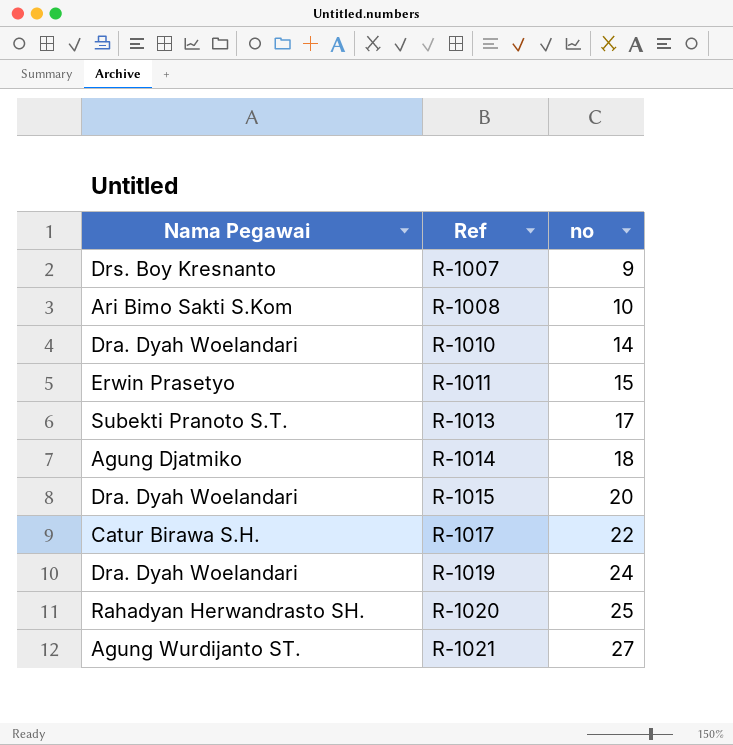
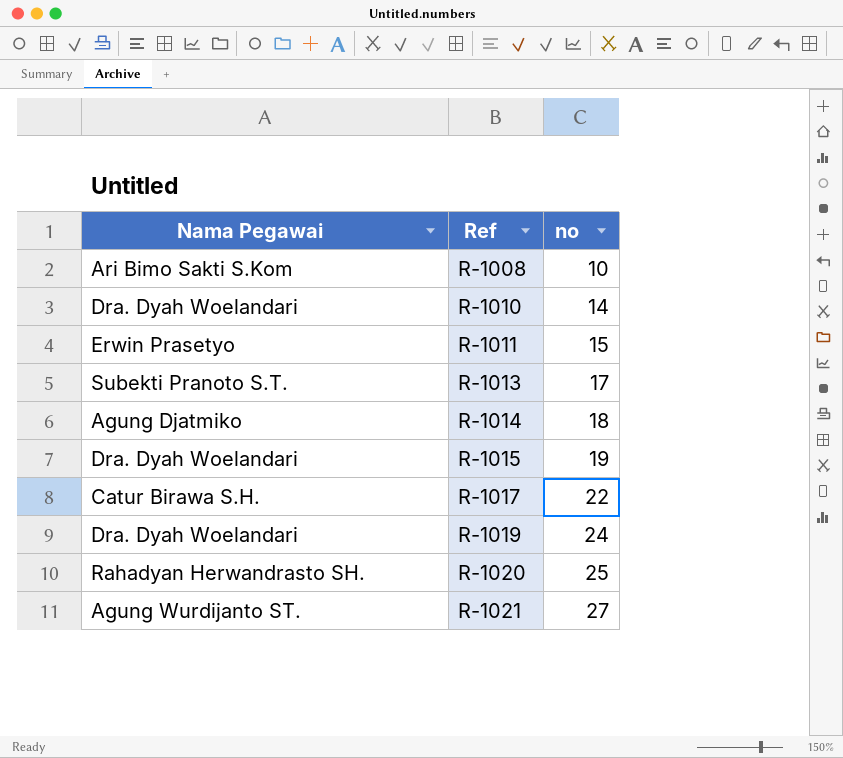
row R-1007: Drs. Boy Kresnanto | 9 -> none
R-1015 | no: 20 -> 19

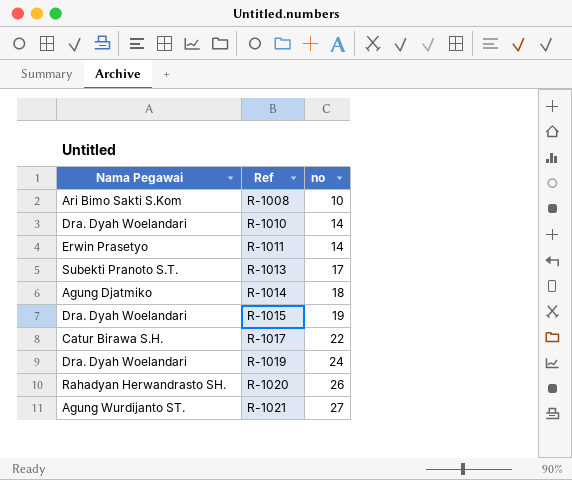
R-1011 | no: 15 -> 14
R-1020 | no: 25 -> 26

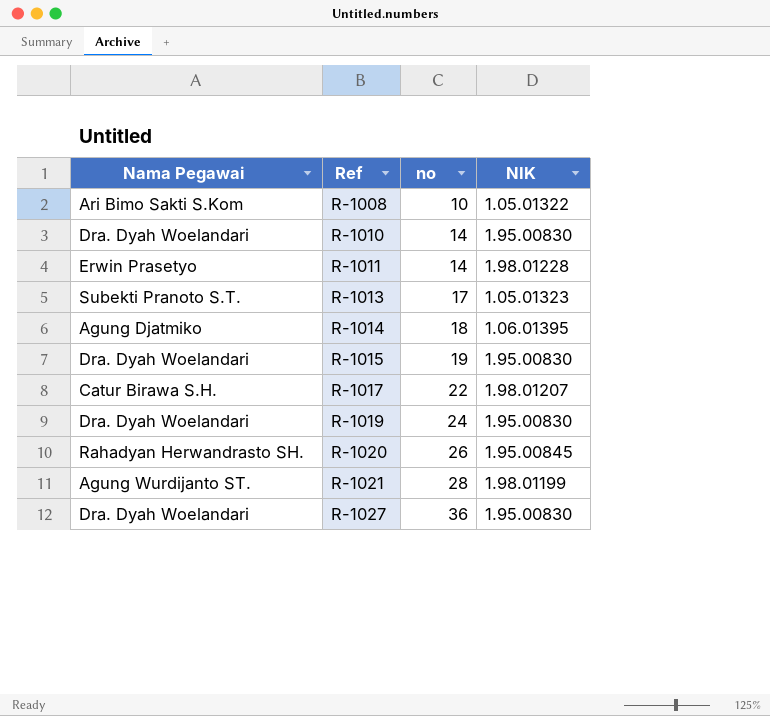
column NIK | position: none -> 4
R-1021 | no: 27 -> 28
row R-1027: none -> Dra. Dyah Woelandari | 36 | 1.95.00830

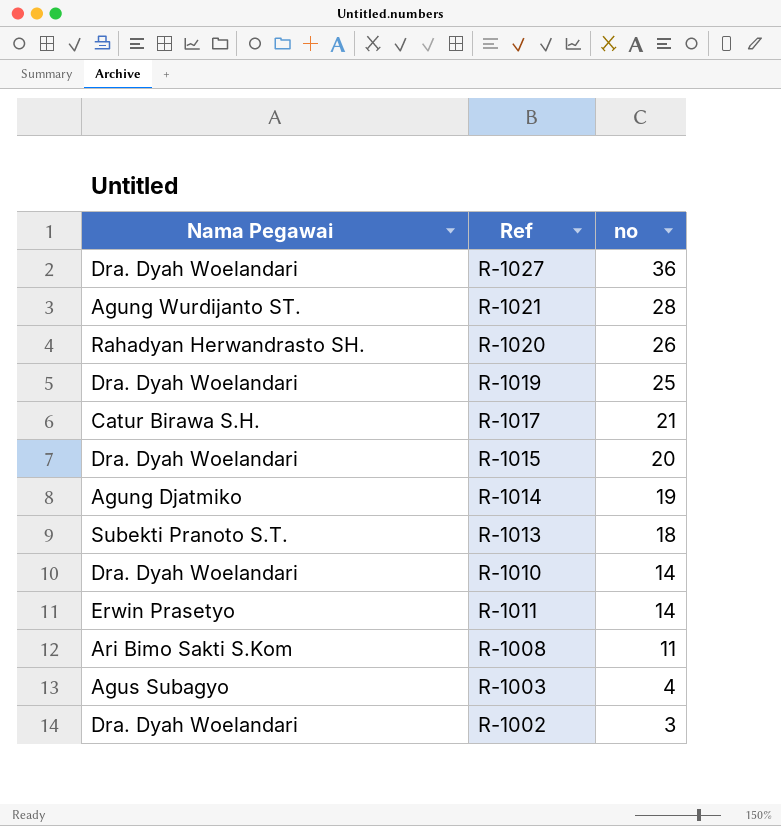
row order: Ref ascending -> no descending
column NIK | position: 4 -> none
R-1019 | no: 24 -> 25
R-1017 | no: 22 -> 21
R-1015 | no: 19 -> 20
R-1014 | no: 18 -> 19
R-1013 | no: 17 -> 18
R-1008 | no: 10 -> 11
row R-1003: none -> Agus Subagyo | 4
row R-1002: none -> Dra. Dyah Woelandari | 3

